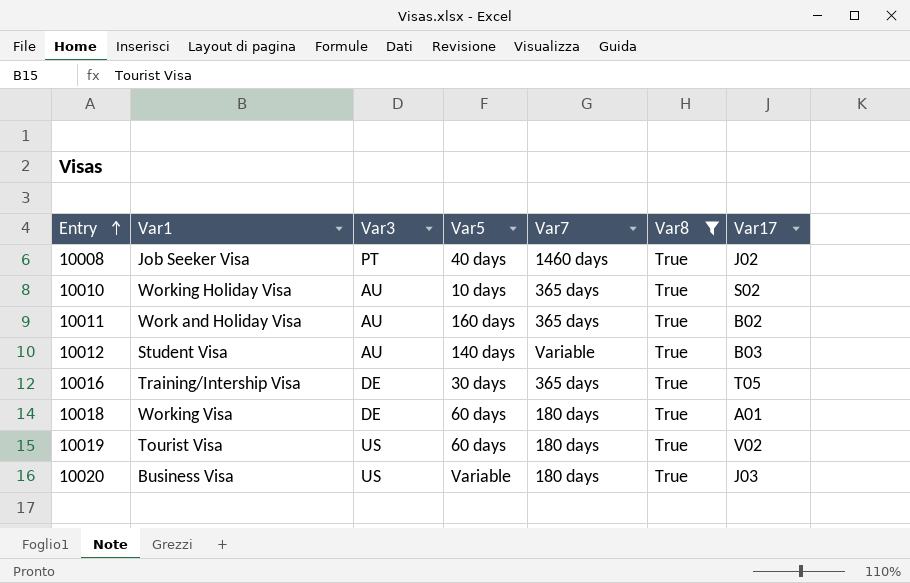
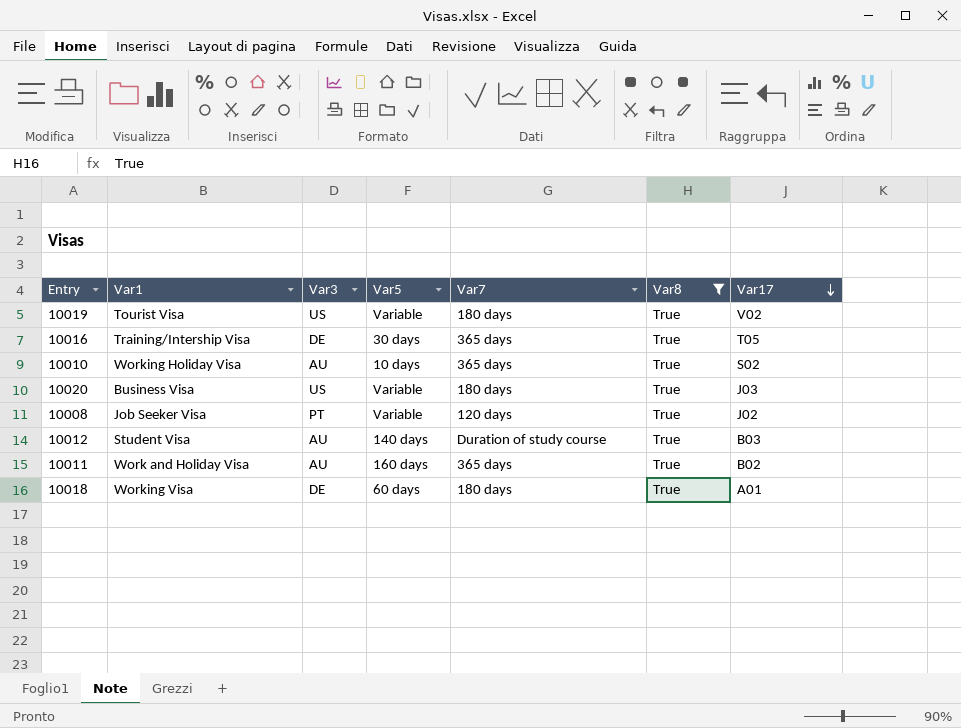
row order: Entry ascending -> Var17 descending
10019 | Var5: 60 days -> Variable
10008 | Var5: 40 days -> Variable
10008 | Var7: 1460 days -> 120 days
10012 | Var7: Variable -> Duration of study course

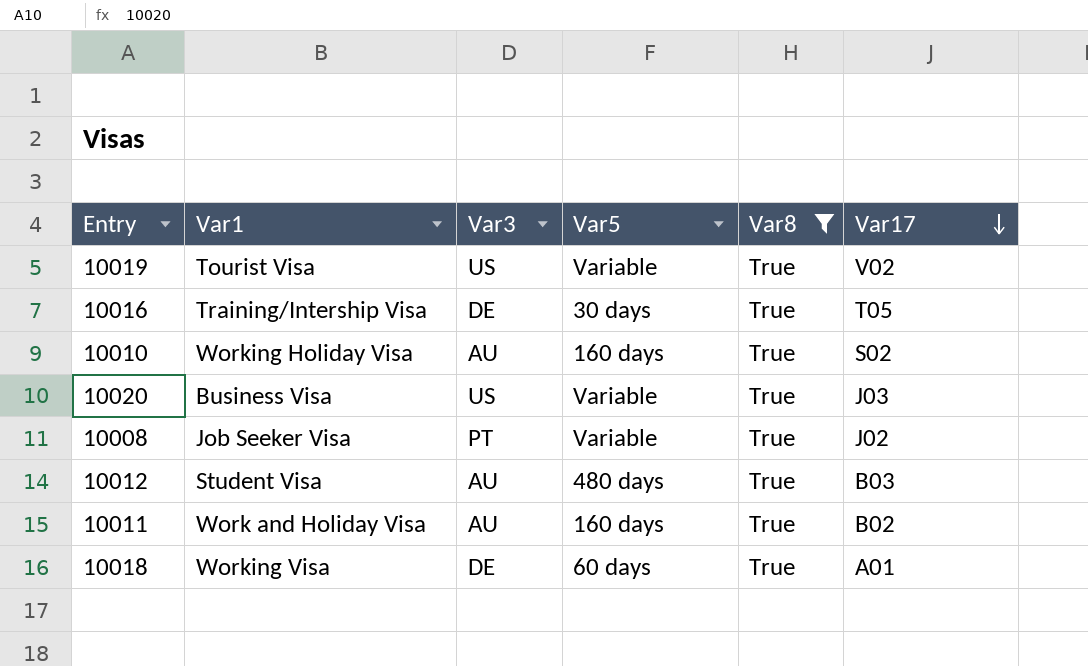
column Var7 | position: 5 -> none
10010 | Var5: 10 days -> 160 days
10012 | Var5: 140 days -> 480 days

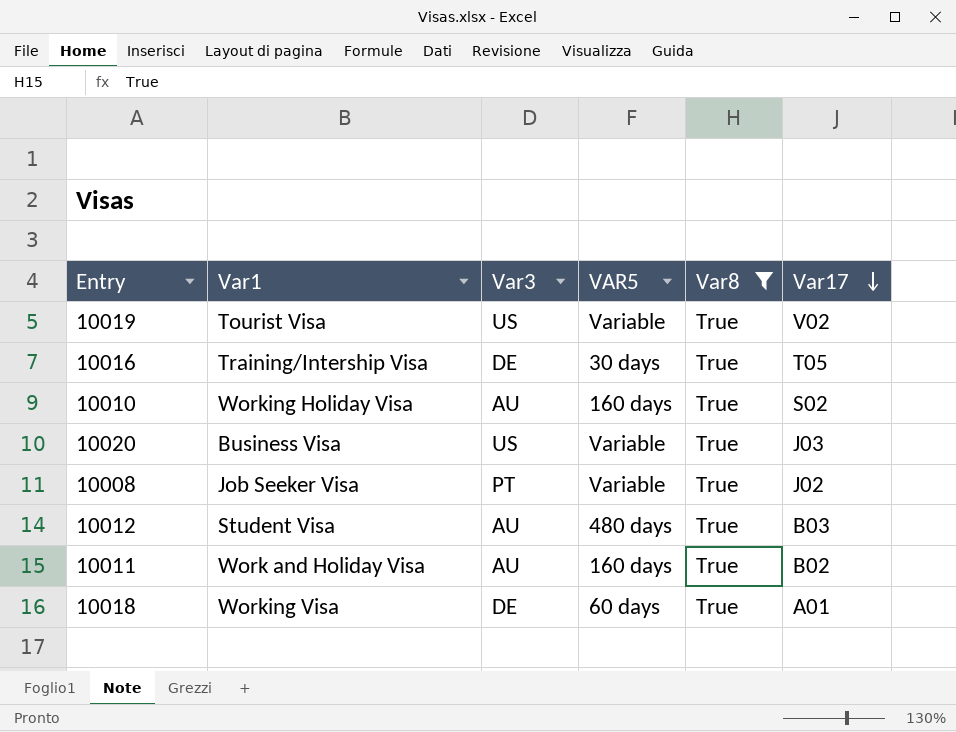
column name: Var5 -> VAR5

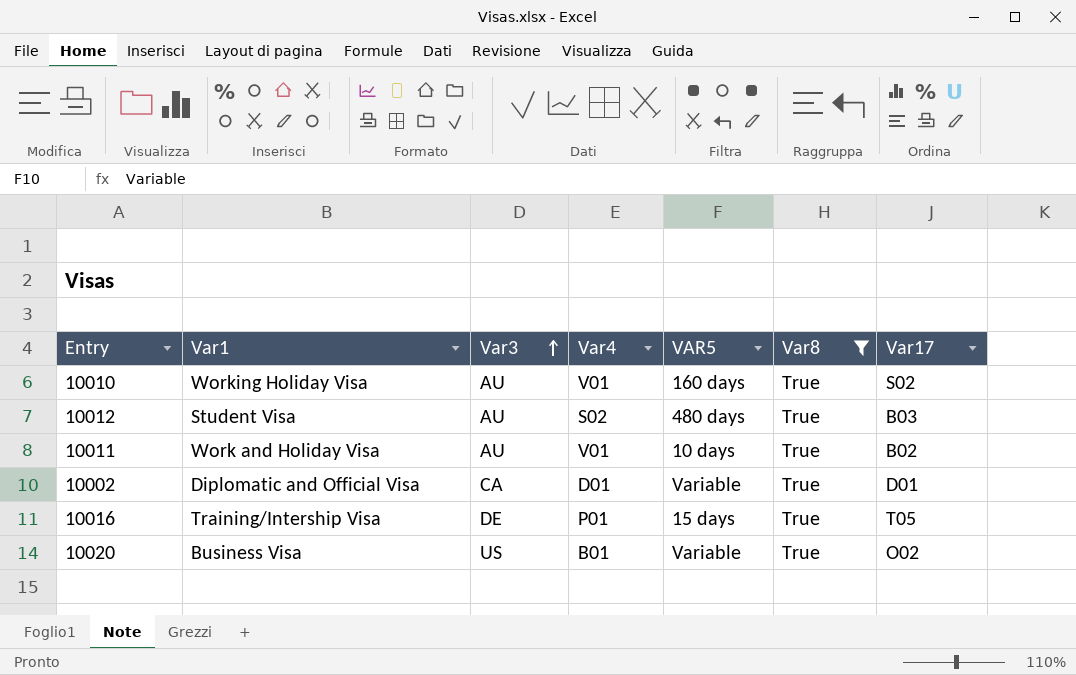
row order: Var17 descending -> Var3 ascending
column Var4 | position: none -> 4
row 10019: Tourist Visa | US | Variable | True | V02 -> none
row 10008: Job Seeker Visa | PT | Variable | True | J02 -> none
row 10018: Working Visa | DE | 60 days | True | A01 -> none
10011 | VAR5: 160 days -> 10 days
row 10002: none -> Diplomatic and Official Visa | CA | D01 | Variable | True | D01
10016 | VAR5: 30 days -> 15 days
10020 | Var17: J03 -> O02

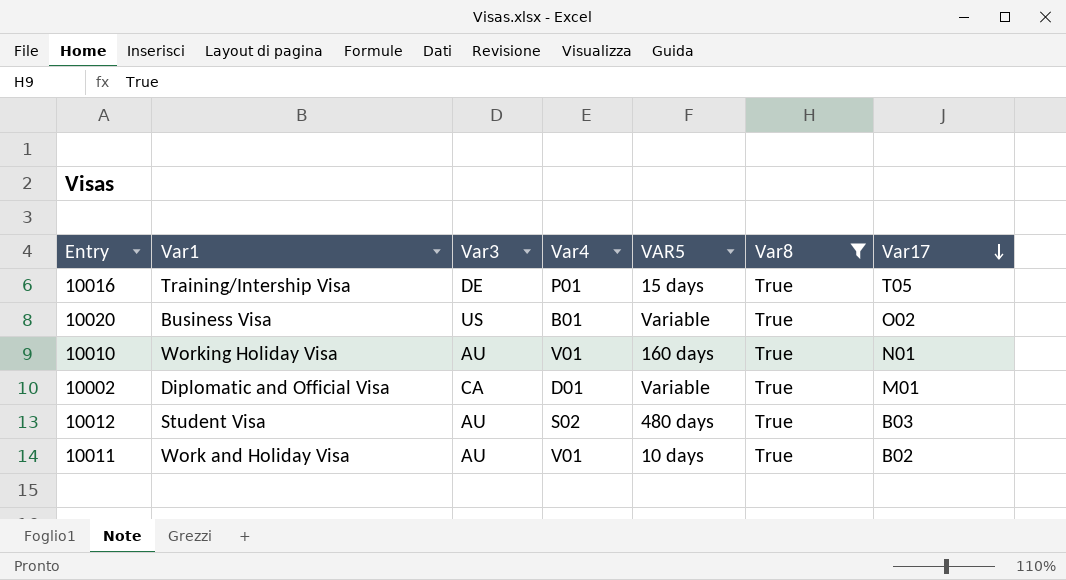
row order: Var3 ascending -> Var17 descending
10010 | Var17: S02 -> N01
10002 | Var17: D01 -> M01

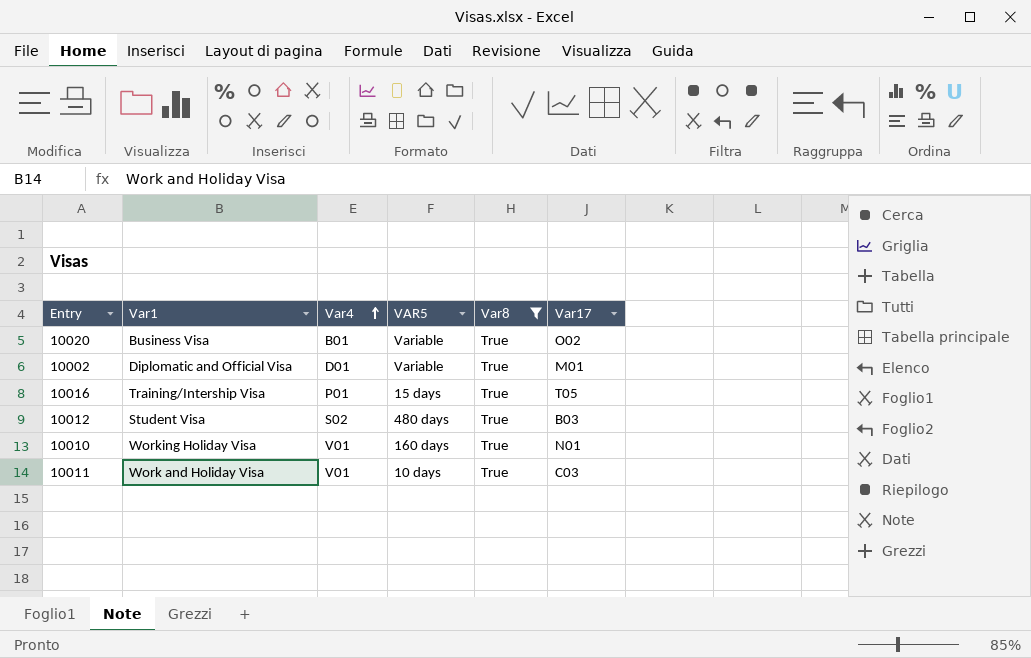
row order: Var17 descending -> Var4 ascending
column Var3 | position: 3 -> none
10011 | Var17: B02 -> C03

